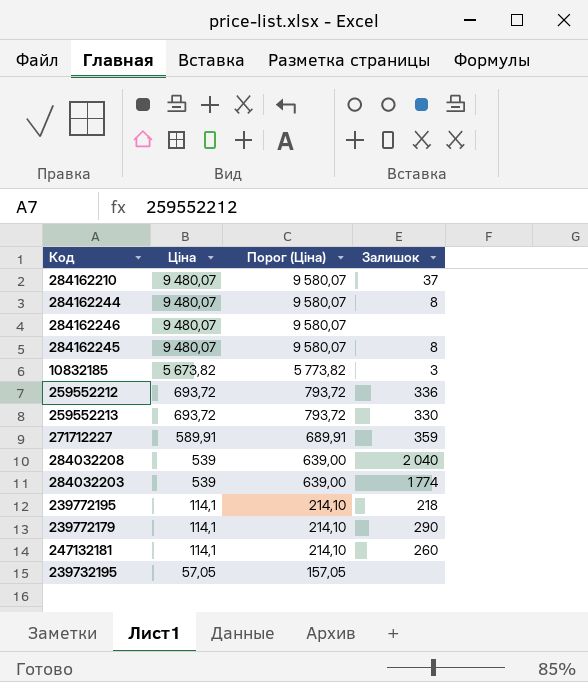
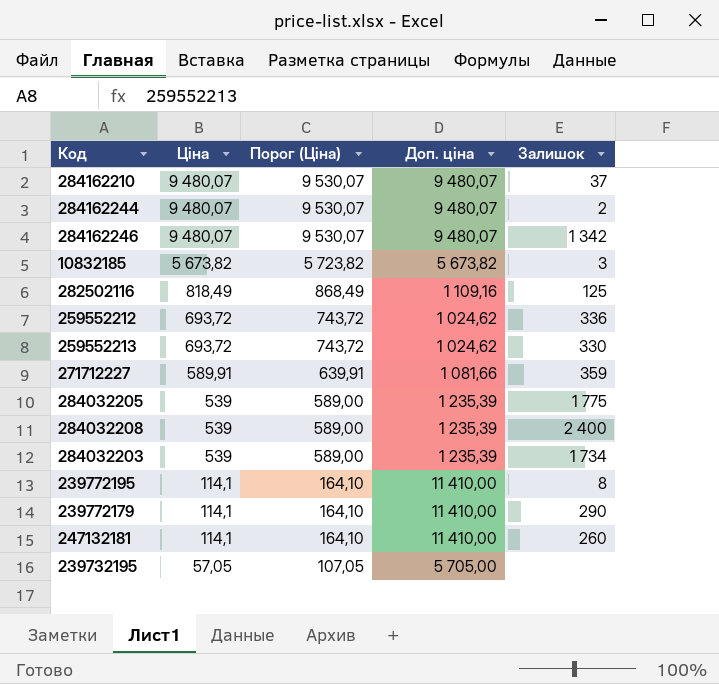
column Порог (Ціна) | formula: [Ціна] + 100 -> [Ціна] + 50
column Доп. ціна | position: none -> 4
row 284162245: 9 480,07 | 9 580,07 | 8 -> none
284162244 | Залишок: 8 -> 2
284162246 | Залишок: none -> 1 342
row 282502116: none -> 818,49 | 868,49 | 1 109,16 | 125
row 284032205: none -> 539 | 589,00 | 1 235,39 | 1 775
284032208 | Залишок: 2 040 -> 2 400
284032203 | Залишок: 1 774 -> 1 734
239772195 | Залишок: 218 -> 8

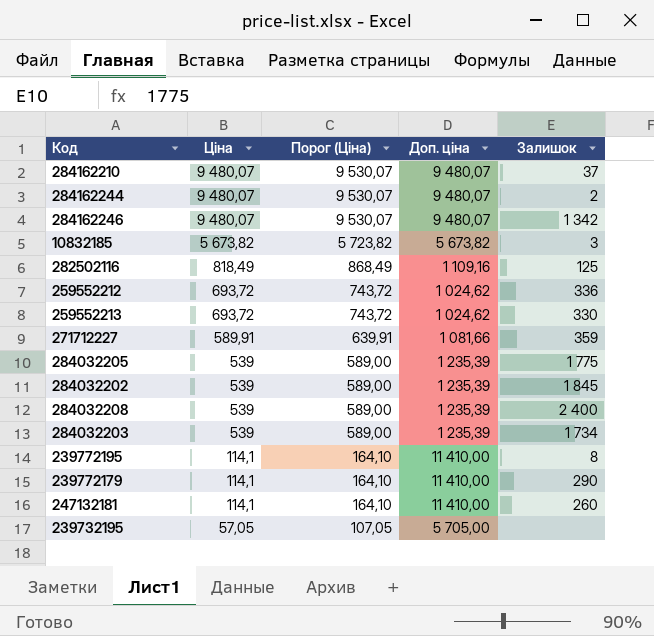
row 284032202: none -> 539 | 589,00 | 1 235,39 | 1 845

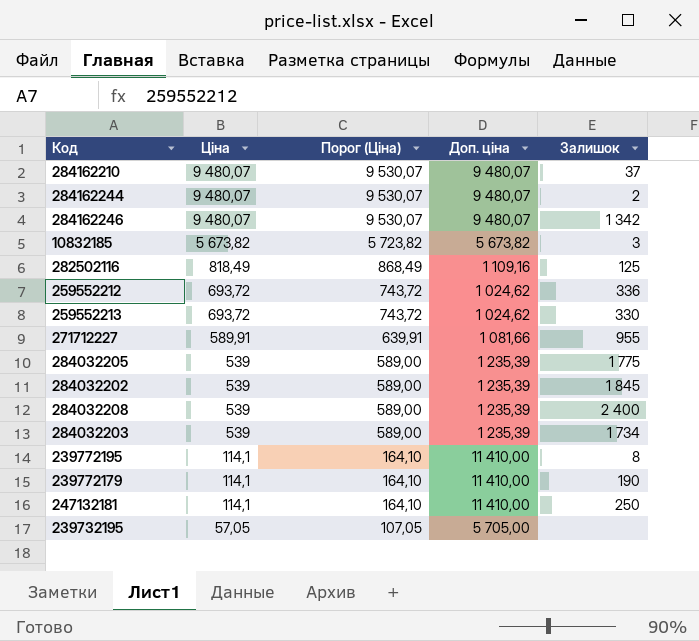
271712227 | Залишок: 359 -> 955
239772179 | Залишок: 290 -> 190
247132181 | Залишок: 260 -> 250

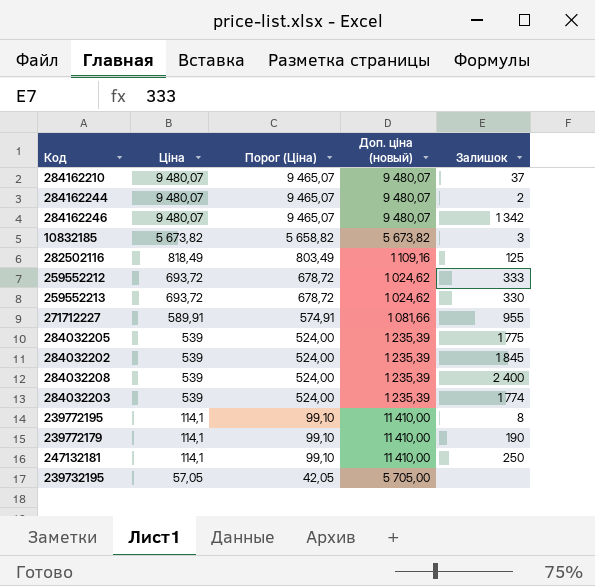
column Порог (Ціна) | formula: [Ціна] + 50 -> [Ціна] - 15
column name: Доп. ціна -> Доп. ціна (новый)
259552212 | Залишок: 336 -> 333
284032203 | Залишок: 1 734 -> 1 774

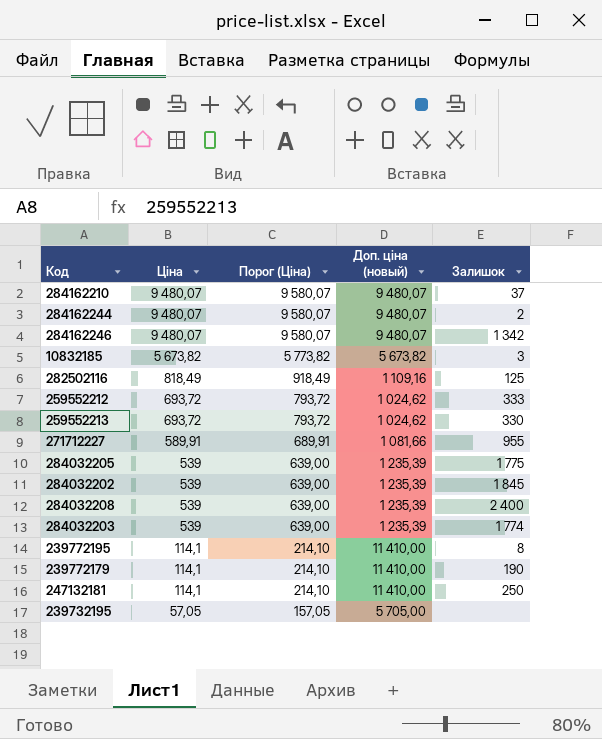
column Порог (Ціна) | formula: [Ціна] - 15 -> [Ціна] + 100

